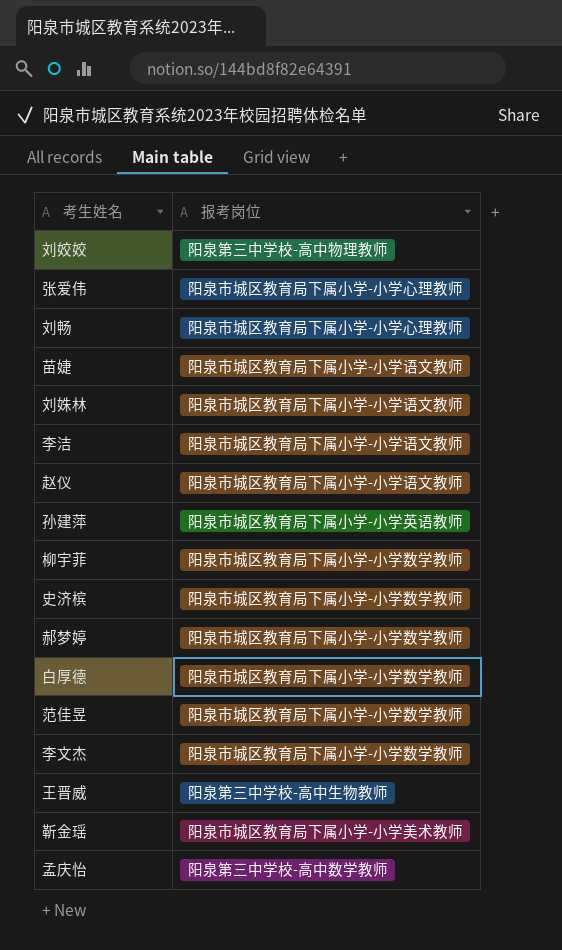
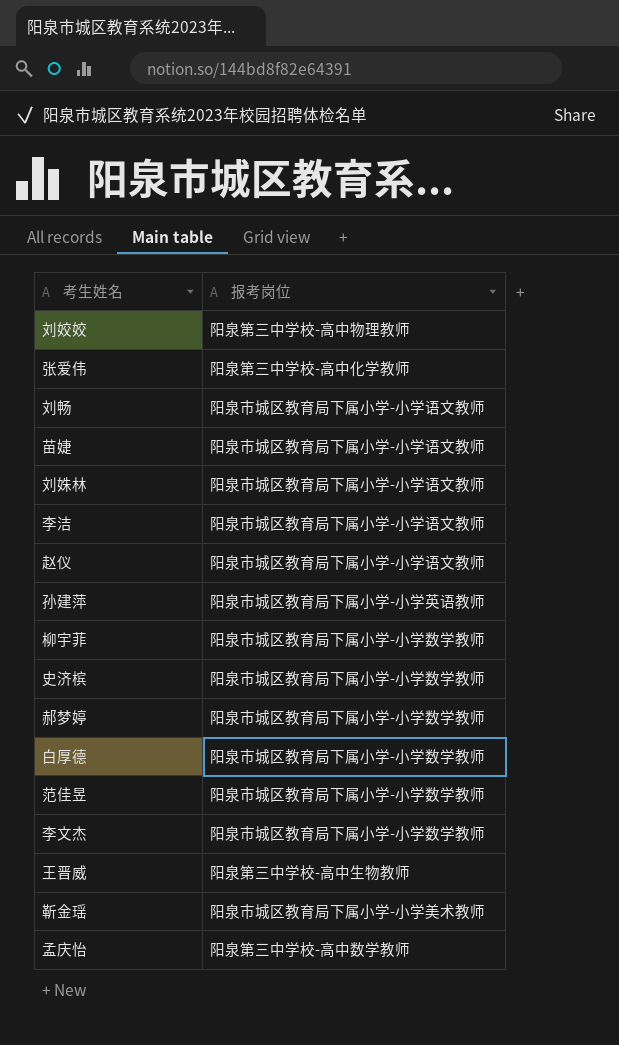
张爱伟 | 报考岗位: 阳泉市城区教育局下属小学-小学心理教师 -> 阳泉第三中学校-高中化学教师
刘畅 | 报考岗位: 阳泉市城区教育局下属小学-小学心理教师 -> 阳泉市城区教育局下属小学-小学语文教师

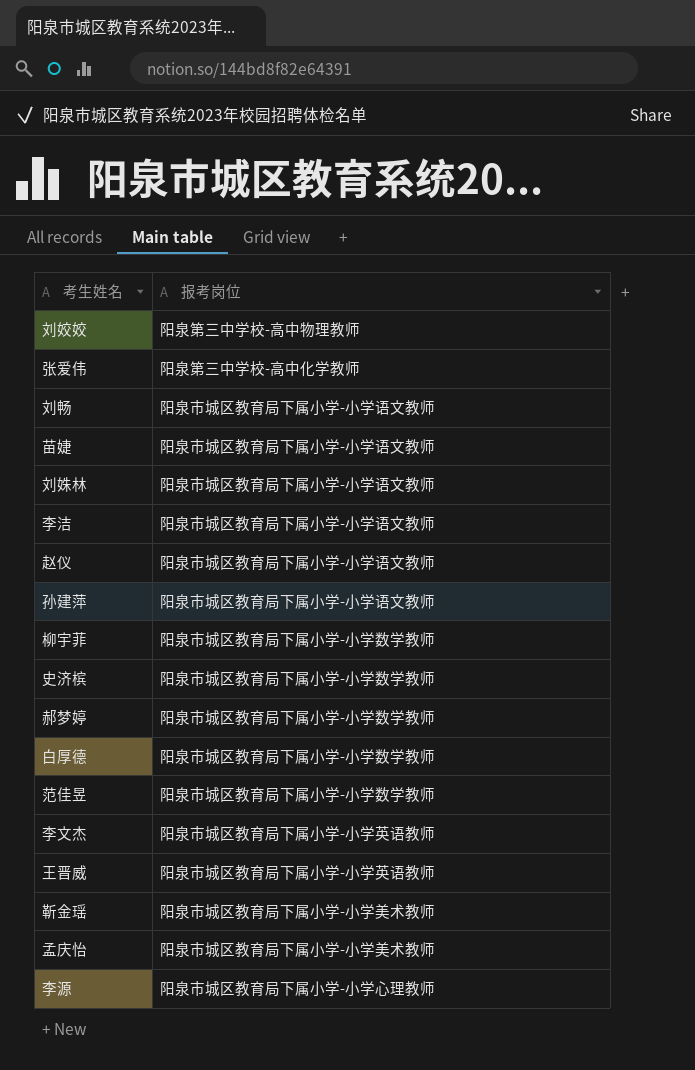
孙建萍 | 报考岗位: 阳泉市城区教育局下属小学-小学英语教师 -> 阳泉市城区教育局下属小学-小学语文教师
李文杰 | 报考岗位: 阳泉市城区教育局下属小学-小学数学教师 -> 阳泉市城区教育局下属小学-小学英语教师
王晋威 | 报考岗位: 阳泉第三中学校-高中生物教师 -> 阳泉市城区教育局下属小学-小学英语教师
孟庆怡 | 报考岗位: 阳泉第三中学校-高中数学教师 -> 阳泉市城区教育局下属小学-小学美术教师
row 李源: none -> 阳泉市城区教育局下属小学-小学心理教师

